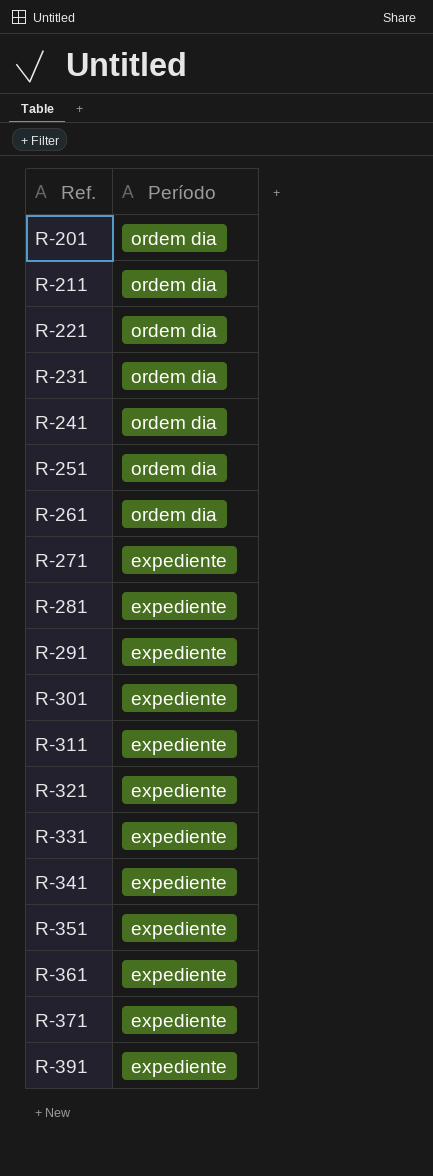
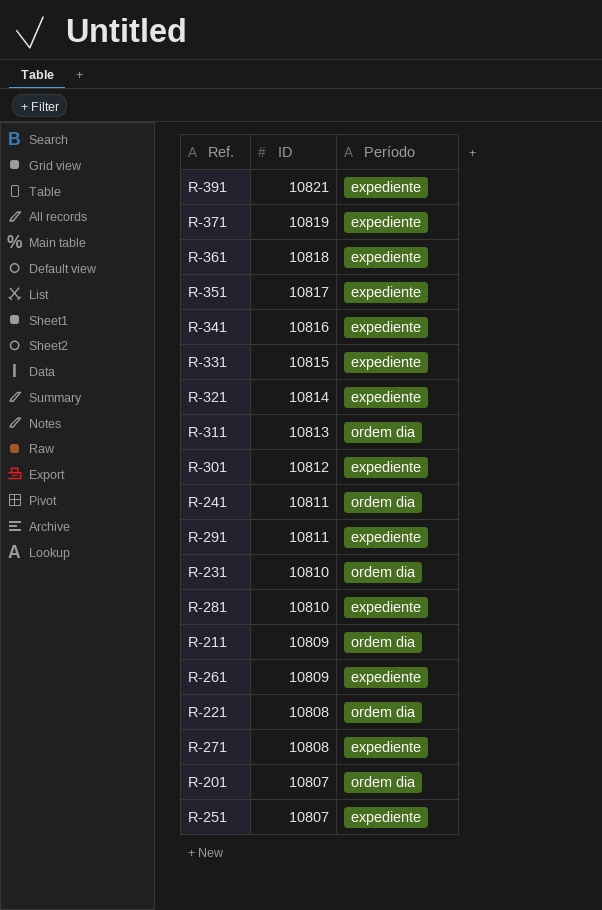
row order: Ref. ascending -> ID descending
column ID | position: none -> 2
R-311 | Período: expediente -> ordem dia
R-261 | Período: ordem dia -> expediente
R-251 | Período: ordem dia -> expediente

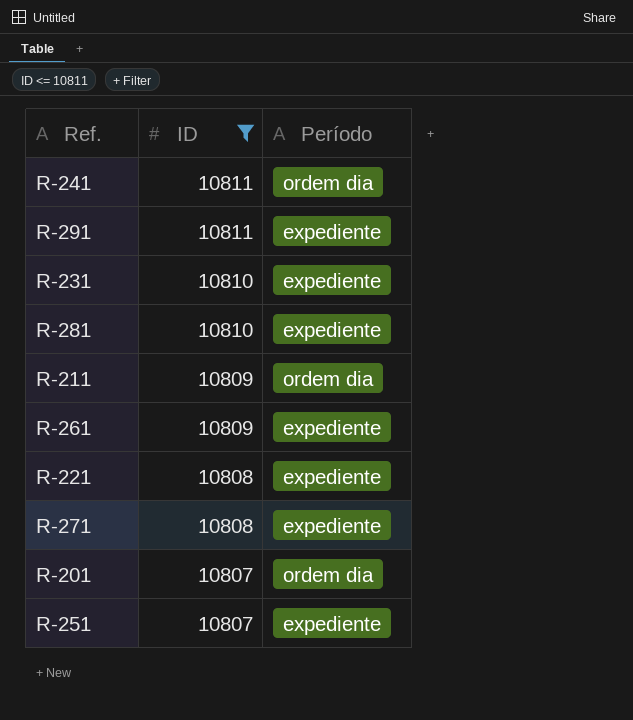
filter: none -> ID <= 10811
R-231 | Período: ordem dia -> expediente
R-221 | Período: ordem dia -> expediente

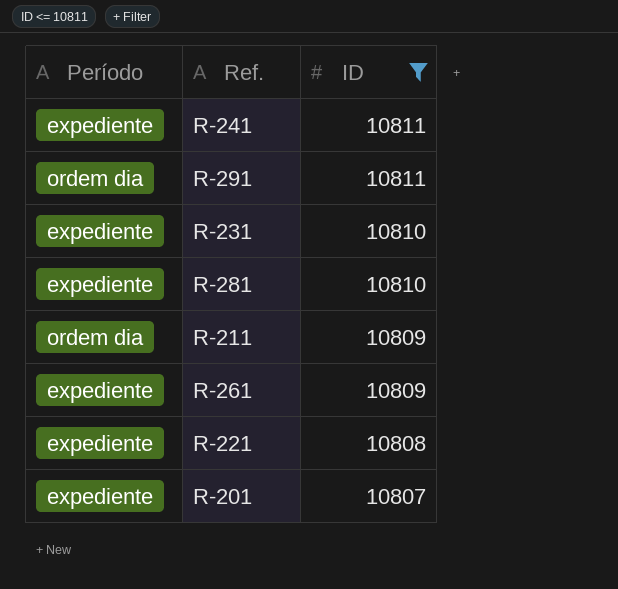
column Período | position: 3 -> 1
row R-271: 10808 | expediente -> none
row R-251: 10807 | expediente -> none
R-241 | Período: ordem dia -> expediente
R-291 | Período: expediente -> ordem dia
R-201 | Período: ordem dia -> expediente

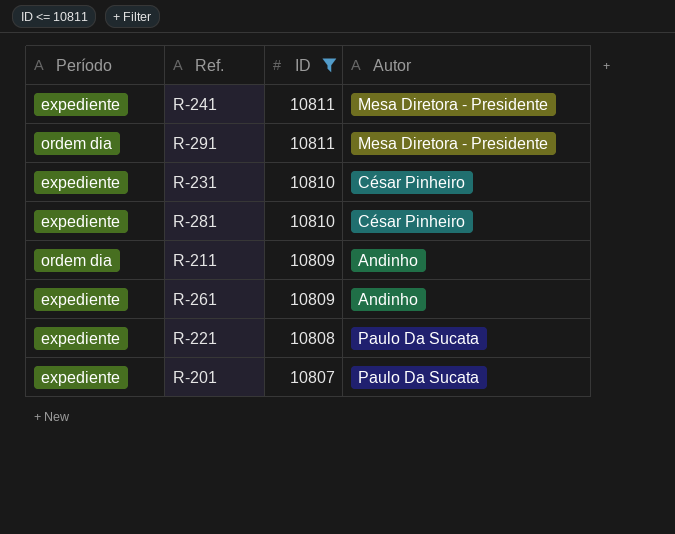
column Autor | position: none -> 4

